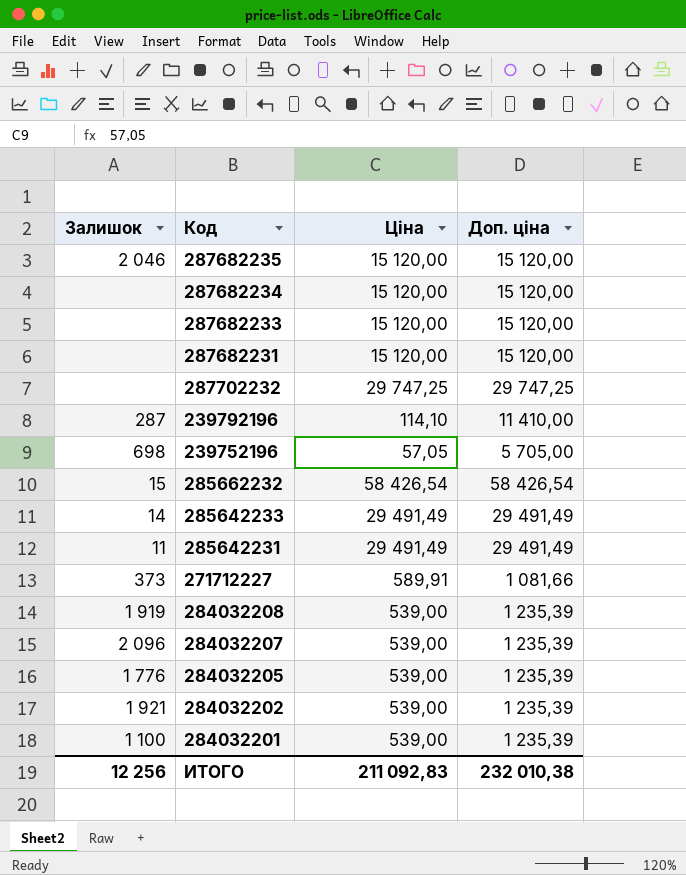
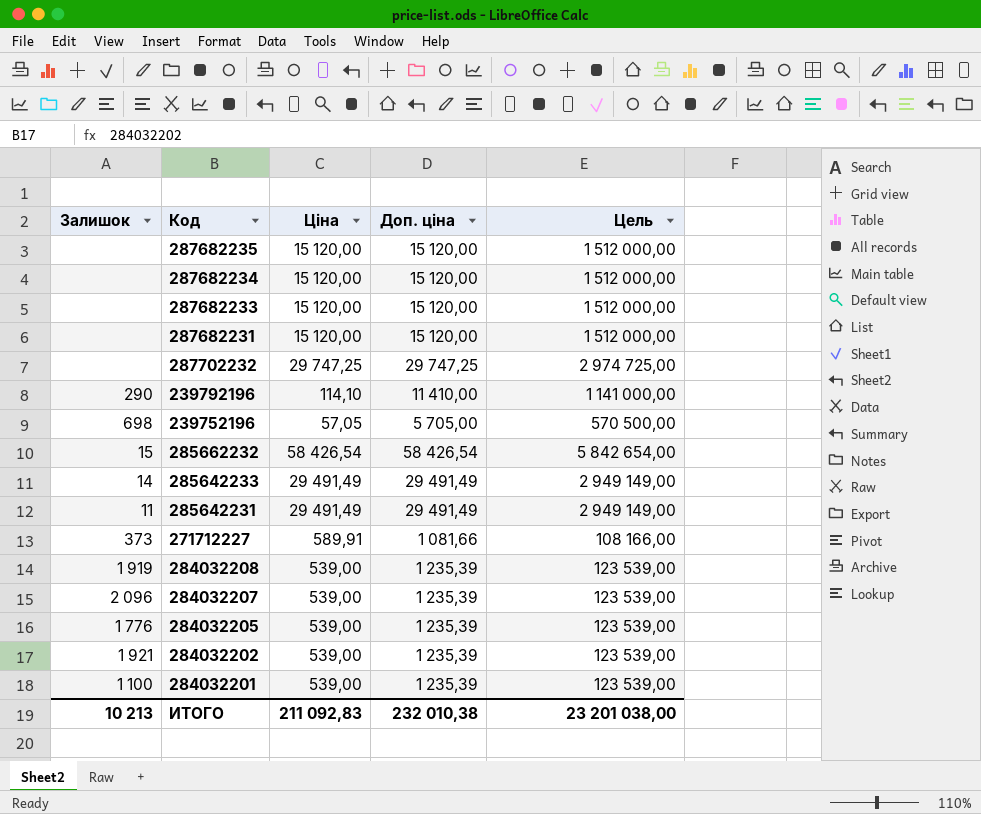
column Цель | formula: none -> [Доп. ціна] * 100
287682235 | Залишок: 2 046 -> none
239792196 | Залишок: 287 -> 290
ИТОГО | Залишок: 12 256 -> 10 213

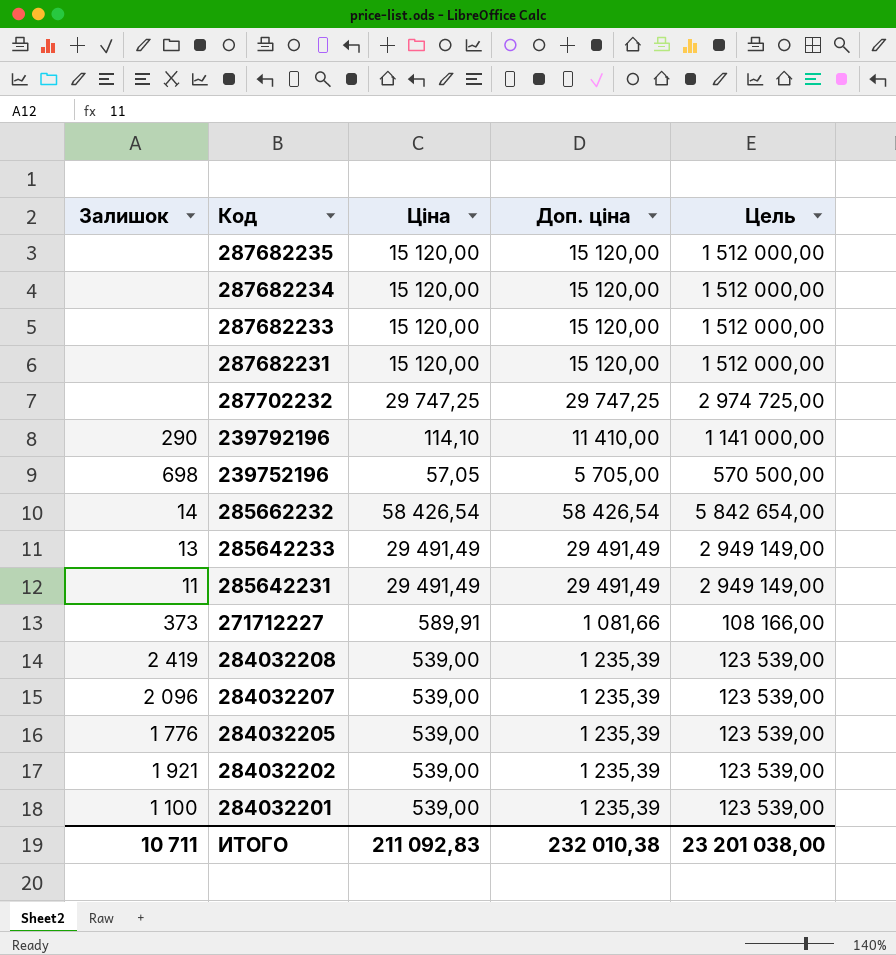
285662232 | Залишок: 15 -> 14
285642233 | Залишок: 14 -> 13
284032208 | Залишок: 1 919 -> 2 419
ИТОГО | Залишок: 10 213 -> 10 711

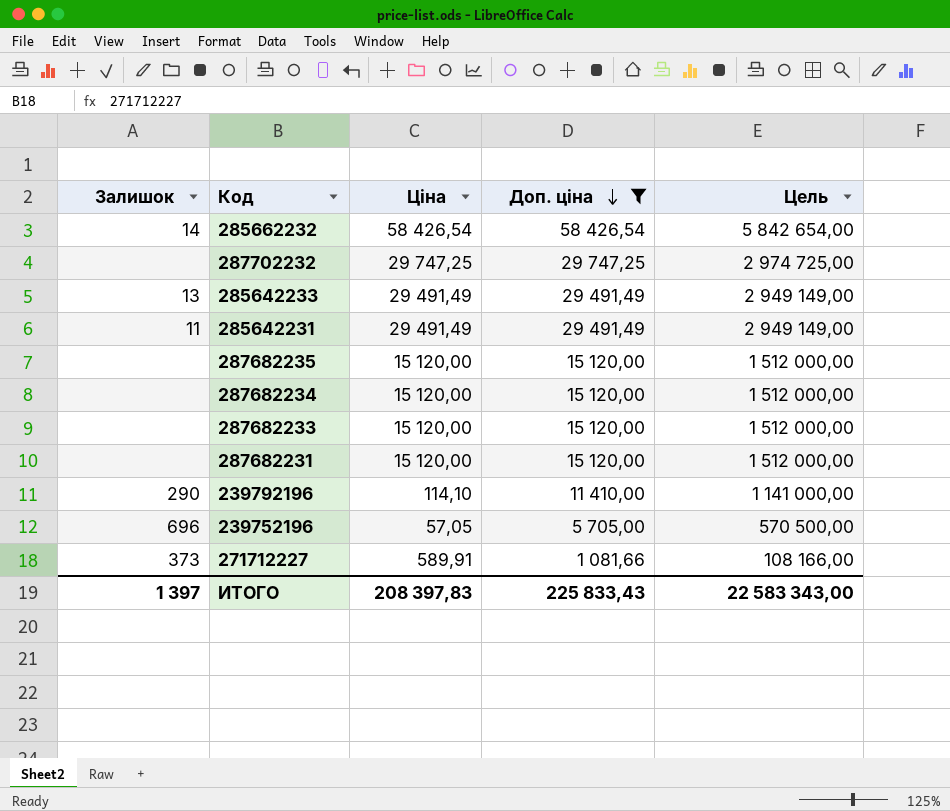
filter: none -> Доп. ціна != 1 235,39
row order: none -> Доп. ціна descending
239752196 | Залишок: 698 -> 696
ИТОГО | Залишок: 10 711 -> 1 397
ИТОГО | Ціна: 211 092,83 -> 208 397,83
ИТОГО | Доп. ціна: 232 010,38 -> 225 833,43
ИТОГО | Цель: 23 201 038,00 -> 22 583 343,00

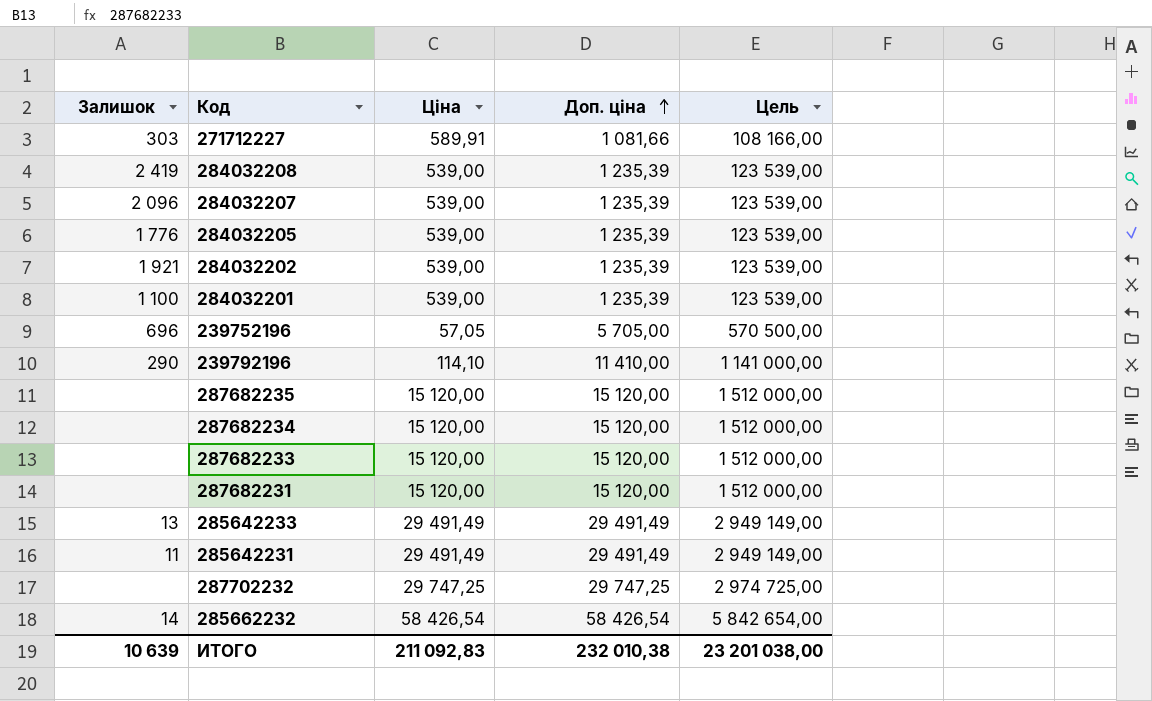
filter: Доп. ціна != 1 235,39 -> none
row order: Доп. ціна descending -> Доп. ціна ascending
271712227 | Залишок: 373 -> 303
ИТОГО | Залишок: 1 397 -> 10 639
ИТОГО | Ціна: 208 397,83 -> 211 092,83
ИТОГО | Доп. ціна: 225 833,43 -> 232 010,38
ИТОГО | Цель: 22 583 343,00 -> 23 201 038,00

